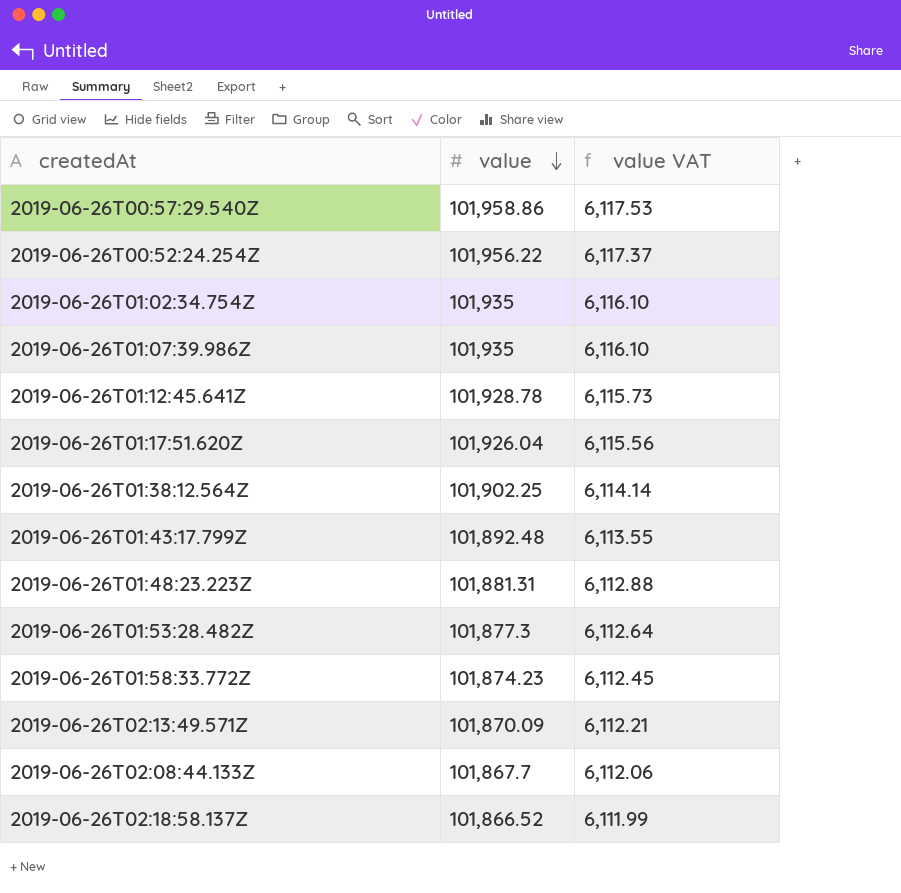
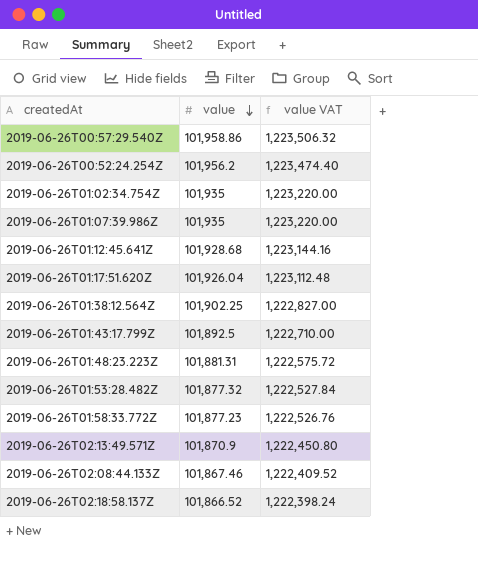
column value VAT | formula: [value] * 0.06 -> [value] * 12
2019-06-26T00:52:24.254Z | value: 101,956.22 -> 101,956.2
2019-06-26T01:12:45.641Z | value: 101,928.78 -> 101,928.68
2019-06-26T01:43:17.799Z | value: 101,892.48 -> 101,892.5
2019-06-26T01:53:28.482Z | value: 101,877.3 -> 101,877.32
2019-06-26T01:58:33.772Z | value: 101,874.23 -> 101,877.23
2019-06-26T02:13:49.571Z | value: 101,870.09 -> 101,870.9
2019-06-26T02:08:44.133Z | value: 101,867.7 -> 101,867.46

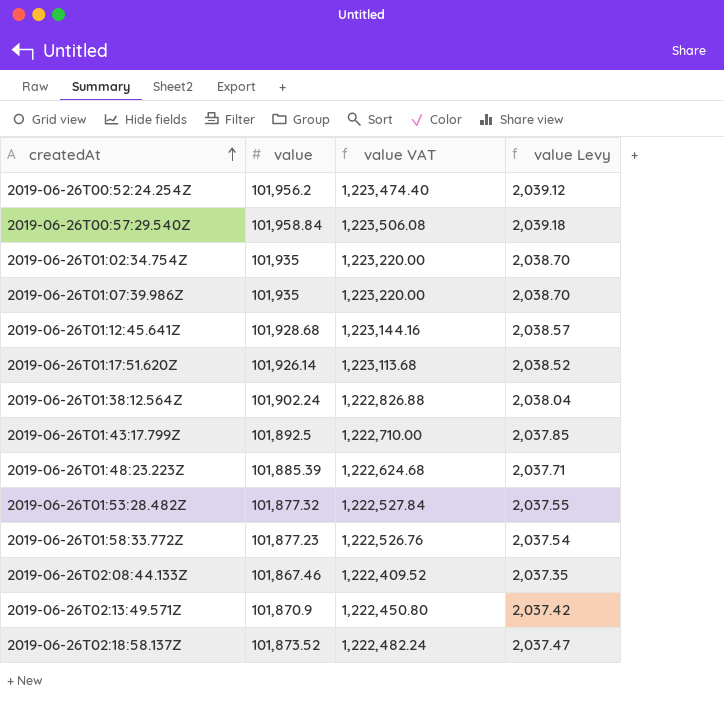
row order: value descending -> createdAt ascending
column value Levy | formula: none -> [value] * 0.02
2019-06-26T00:57:29.540Z | value: 101,958.86 -> 101,958.84
2019-06-26T00:57:29.540Z | value VAT: 1,223,506.32 -> 1,223,506.08
2019-06-26T01:17:51.620Z | value: 101,926.04 -> 101,926.14
2019-06-26T01:17:51.620Z | value VAT: 1,223,112.48 -> 1,223,113.68
2019-06-26T01:38:12.564Z | value: 101,902.25 -> 101,902.24
2019-06-26T01:38:12.564Z | value VAT: 1,222,827.00 -> 1,222,826.88
2019-06-26T01:48:23.223Z | value: 101,881.31 -> 101,885.39
2019-06-26T01:48:23.223Z | value VAT: 1,222,575.72 -> 1,222,624.68
2019-06-26T02:18:58.137Z | value: 101,866.52 -> 101,873.52
2019-06-26T02:18:58.137Z | value VAT: 1,222,398.24 -> 1,222,482.24

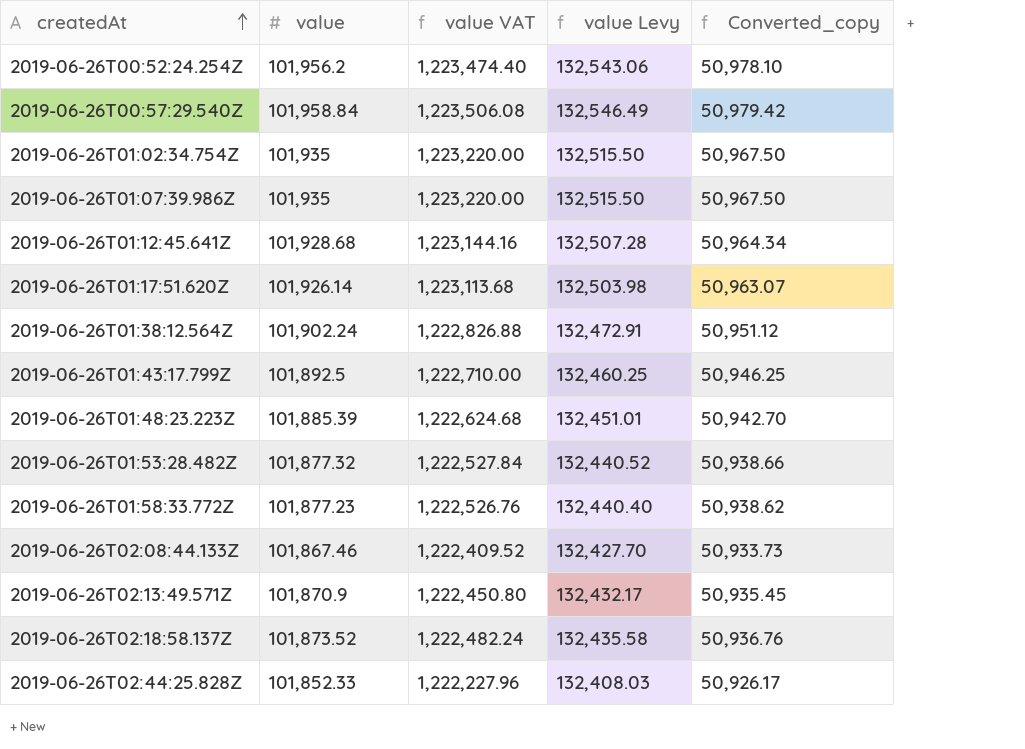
column value Levy | formula: [value] * 0.02 -> [value] * 1.3
column Converted_copy | formula: none -> [value] * 0.5
row 2019-06-26T02:44:25.828Z: none -> 101,852.33 | 1,222,227.96 | 132,408.03 | 50,926.17

